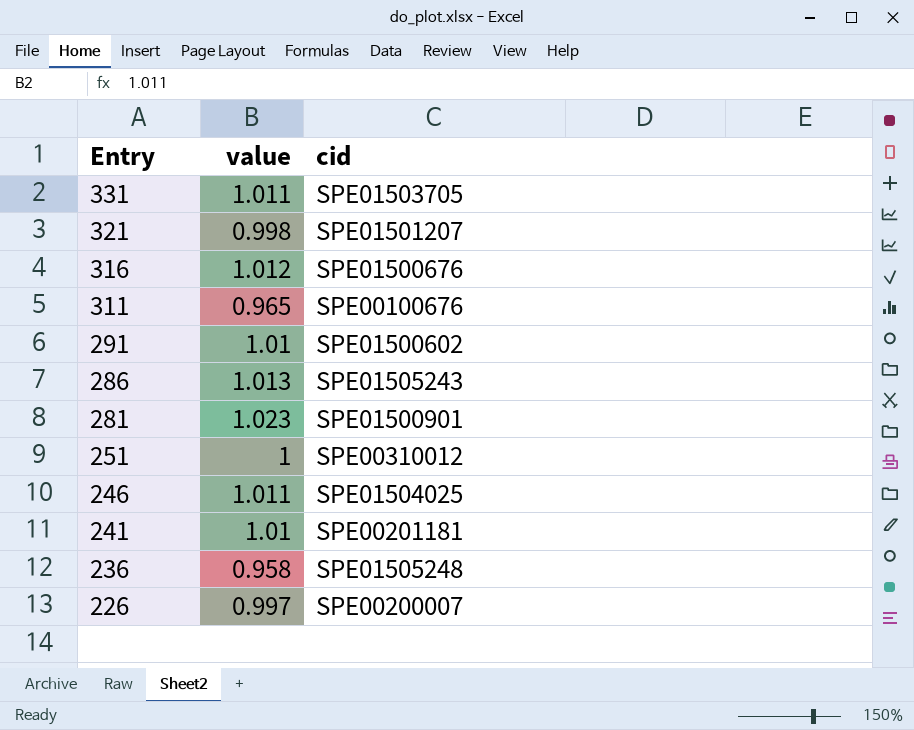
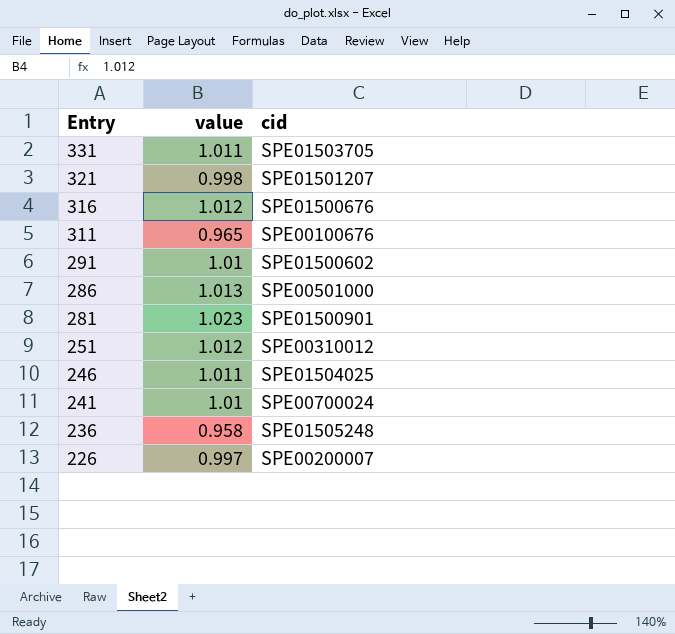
286 | cid: SPE01505243 -> SPE00501000
251 | value: 1 -> 1.012
241 | cid: SPE00201181 -> SPE00700024

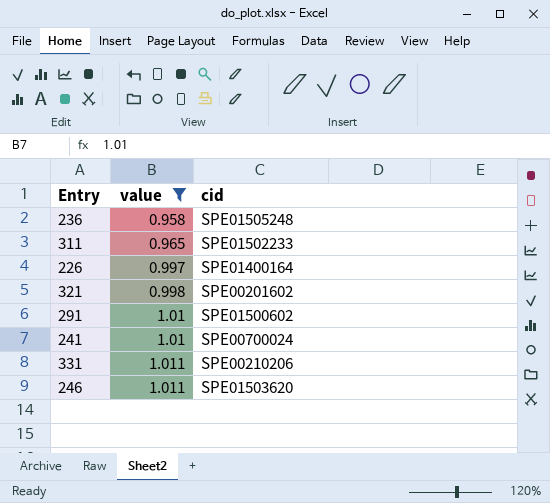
filter: none -> value <= 1.011
row order: Entry descending -> value ascending
311 | cid: SPE00100676 -> SPE01502233
226 | cid: SPE00200007 -> SPE01400164
321 | cid: SPE01501207 -> SPE00201602
331 | cid: SPE01503705 -> SPE00210206
246 | cid: SPE01504025 -> SPE01503620

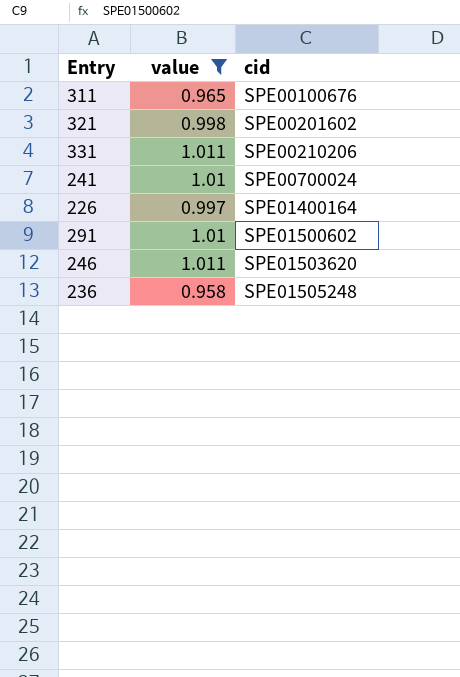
row order: value ascending -> cid ascending
311 | cid: SPE01502233 -> SPE00100676

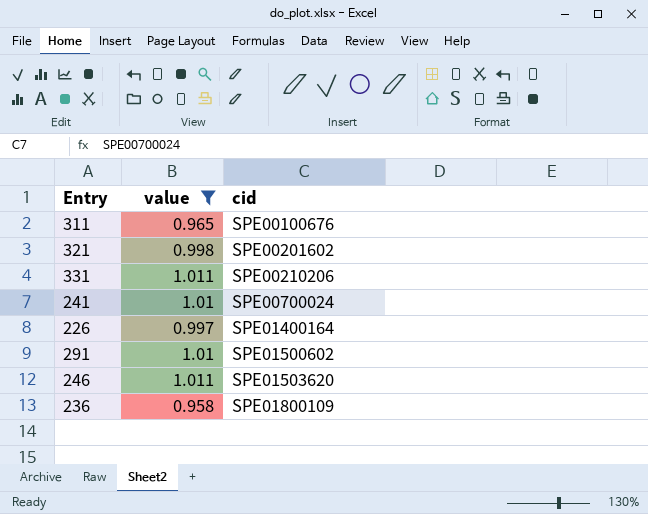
236 | cid: SPE01505248 -> SPE01800109

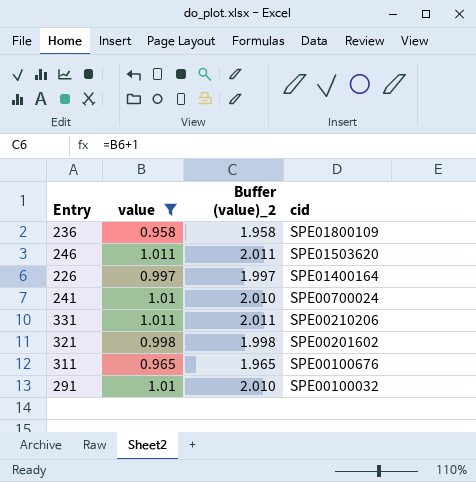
row order: cid ascending -> cid descending
column Buffer (value)_2 | formula: none -> [value] + 1
291 | cid: SPE01500602 -> SPE00100032

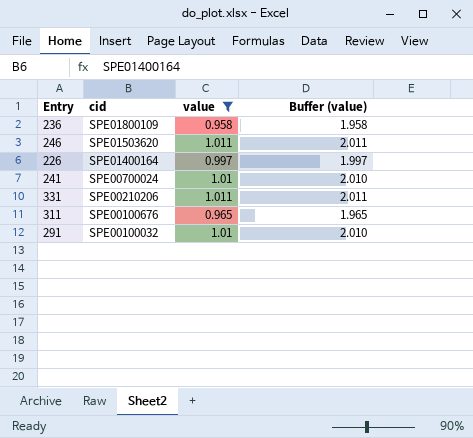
column cid | position: 4 -> 2
column name: Buffer (value)_2 -> Buffer (value)
row 321: 0.998 | 1.998 | SPE00201602 -> none

